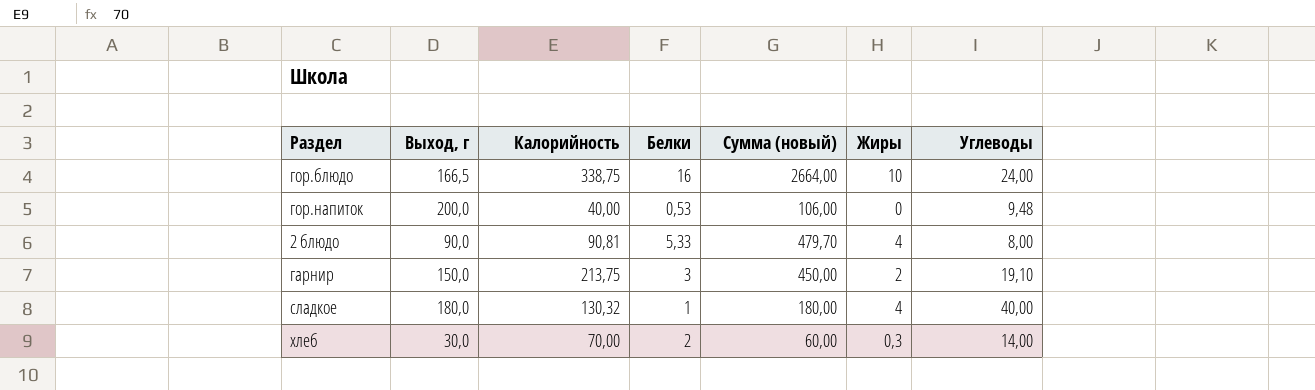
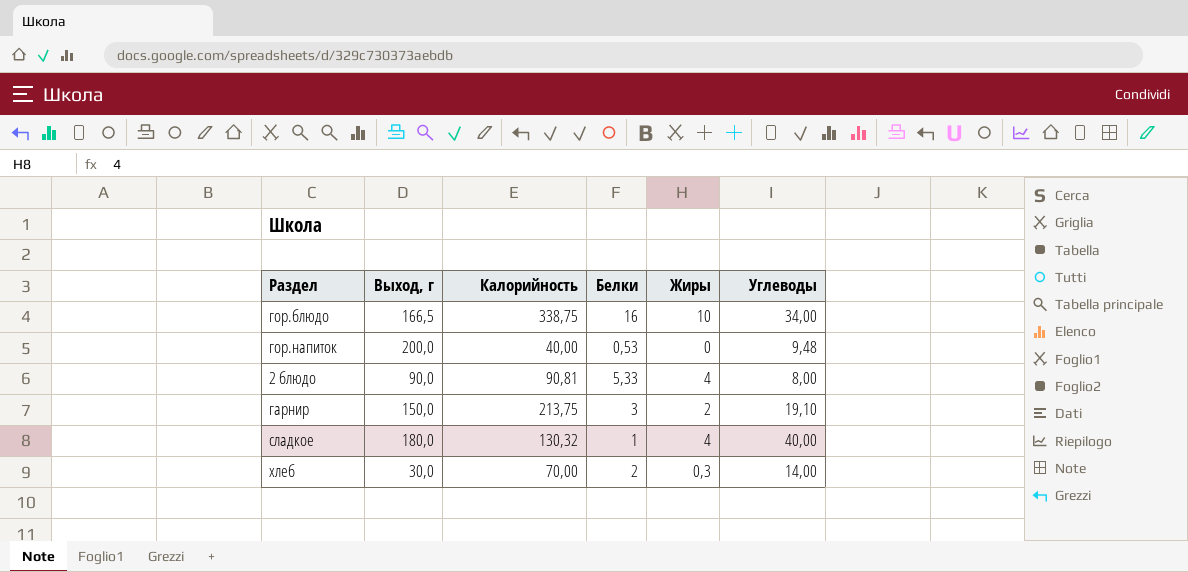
column Сумма (новый) | formula: [Выход, г] * [Белки] -> none
гор.блюдо | Углеводы: 24,00 -> 34,00

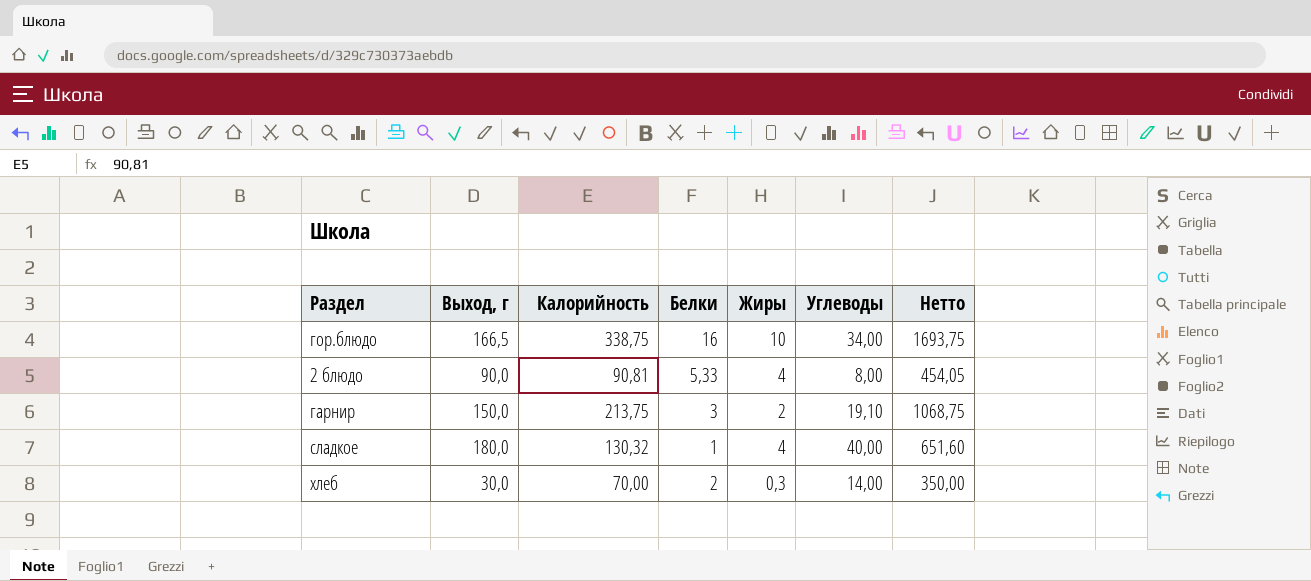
column Нетто | formula: none -> [Калорийность] * 5
row гор.напиток: 200,0 | 40,00 | 0,53 | 0 | 9,48 -> none

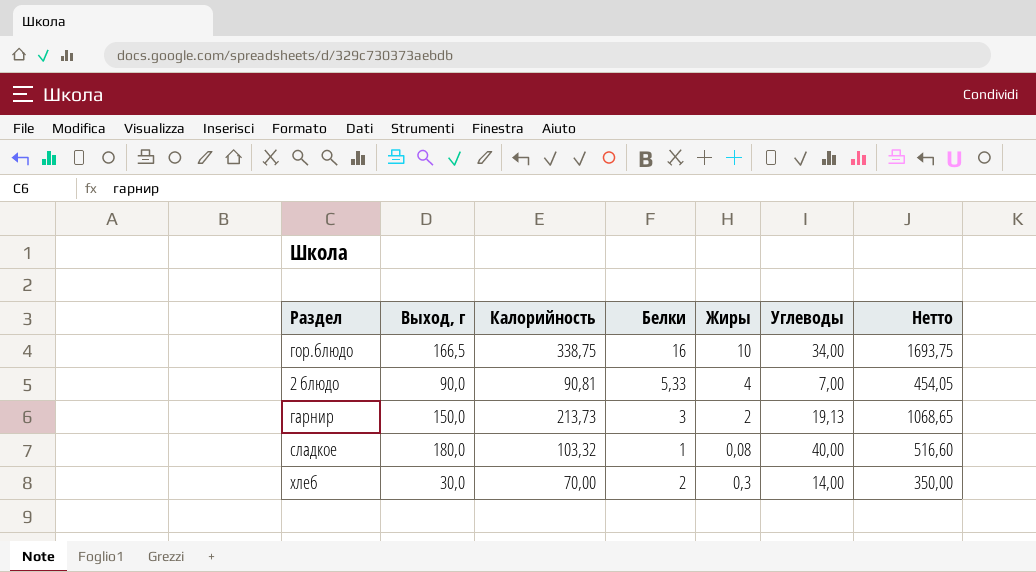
2 блюдо | Углеводы: 8,00 -> 7,00
гарнир | Калорийность: 213,75 -> 213,73
гарнир | Углеводы: 19,10 -> 19,13
гарнир | Нетто: 1068,75 -> 1068,65
сладкое | Калорийность: 130,32 -> 103,32
сладкое | Жиры: 4 -> 0,08
сладкое | Нетто: 651,60 -> 516,60

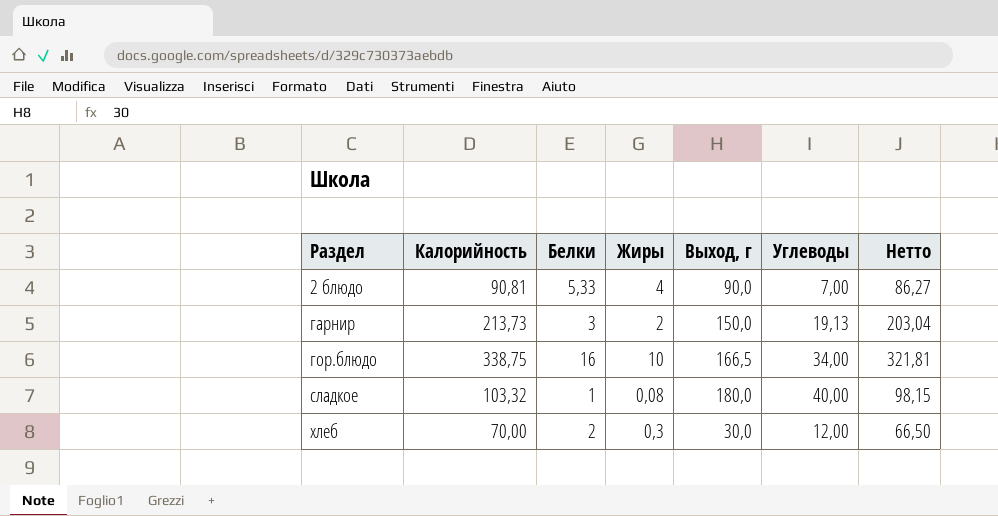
row order: none -> Раздел ascending
column Выход, г | position: 2 -> 5
column Нетто | formula: [Калорийность] * 5 -> [Калорийность] * 0,95
хлеб | Углеводы: 14,00 -> 12,00

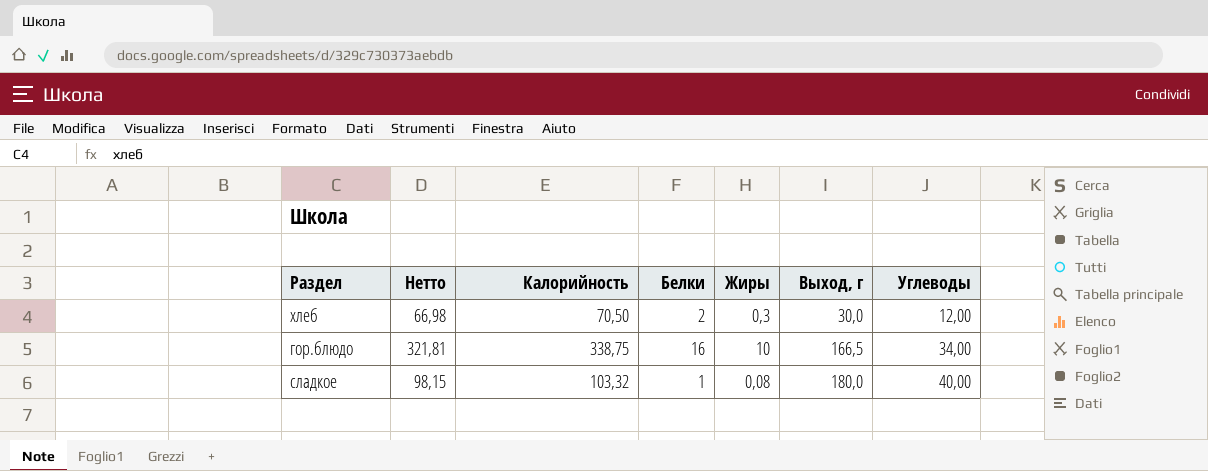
row order: Раздел ascending -> Выход, г ascending
column Нетто | position: 7 -> 2
row 2 блюдо: 90,81 | 5,33 | 4 | 90,0 | 7,00 | 86,27 -> none
row гарнир: 213,73 | 3 | 2 | 150,0 | 19,13 | 203,04 -> none
хлеб | Нетто: 66,50 -> 66,98
хлеб | Калорийность: 70,00 -> 70,50

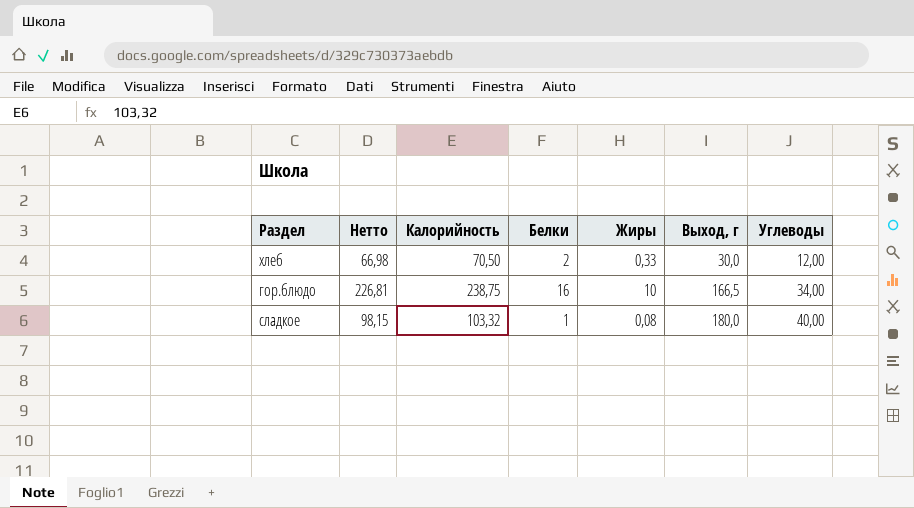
хлеб | Жиры: 0,3 -> 0,33
гор.блюдо | Нетто: 321,81 -> 226,81
гор.блюдо | Калорийность: 338,75 -> 238,75

